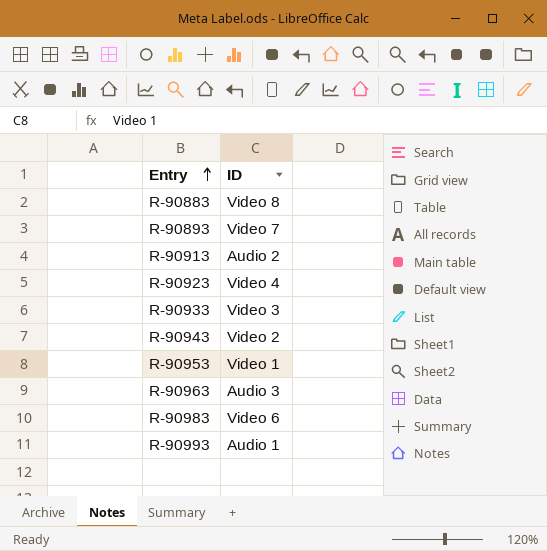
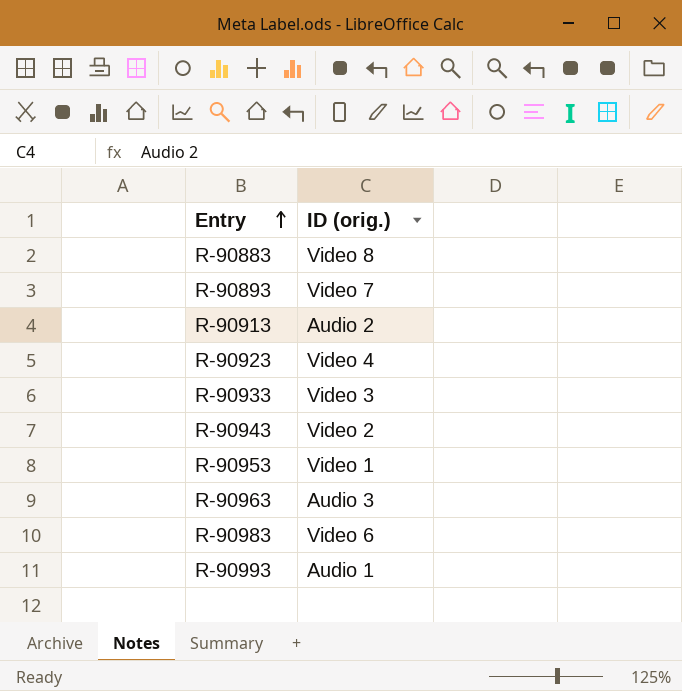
column name: ID -> ID (orig.)

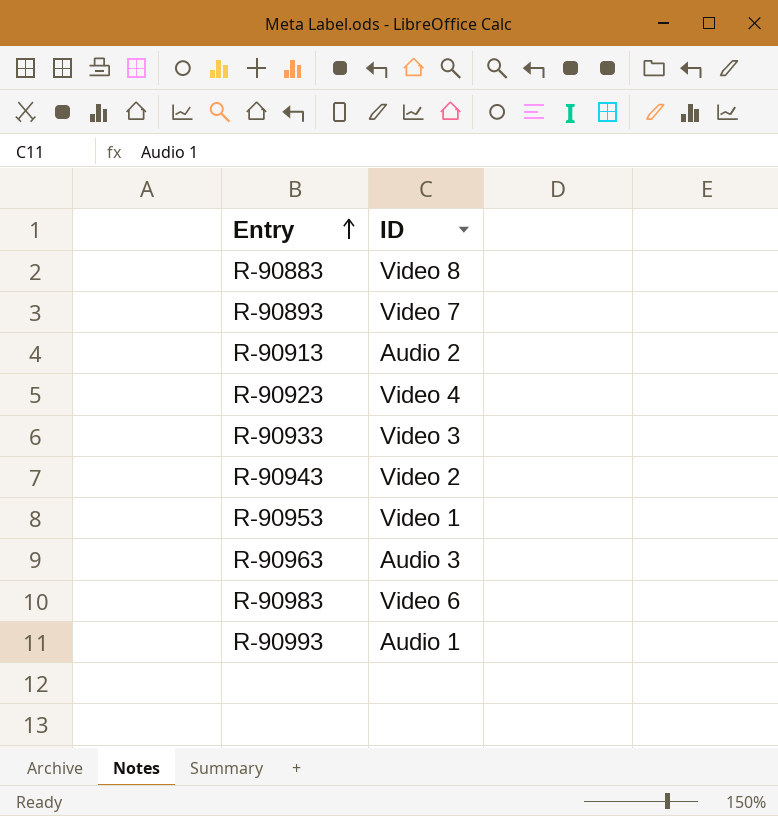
column name: ID (orig.) -> ID

